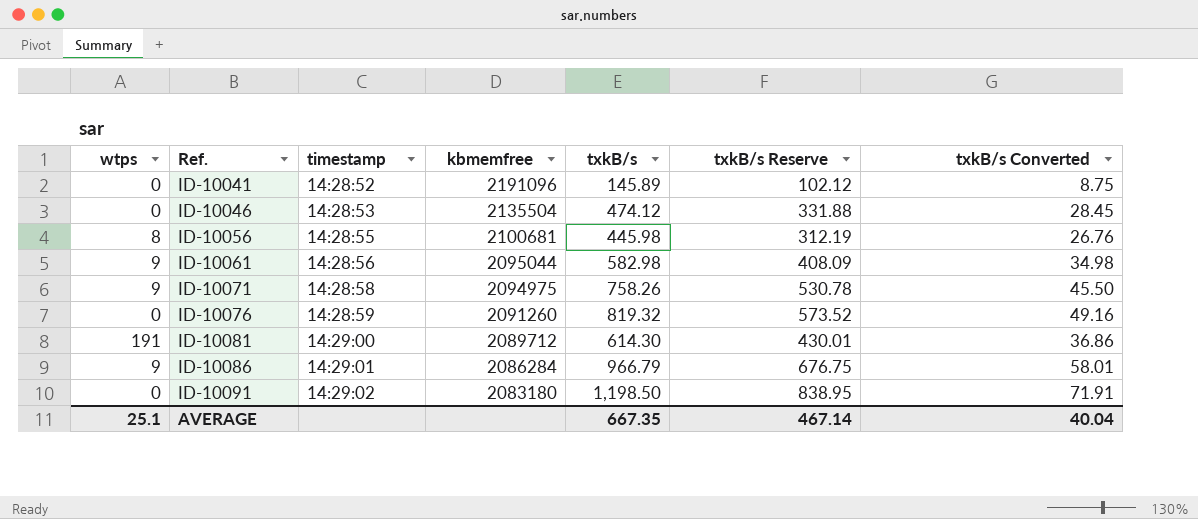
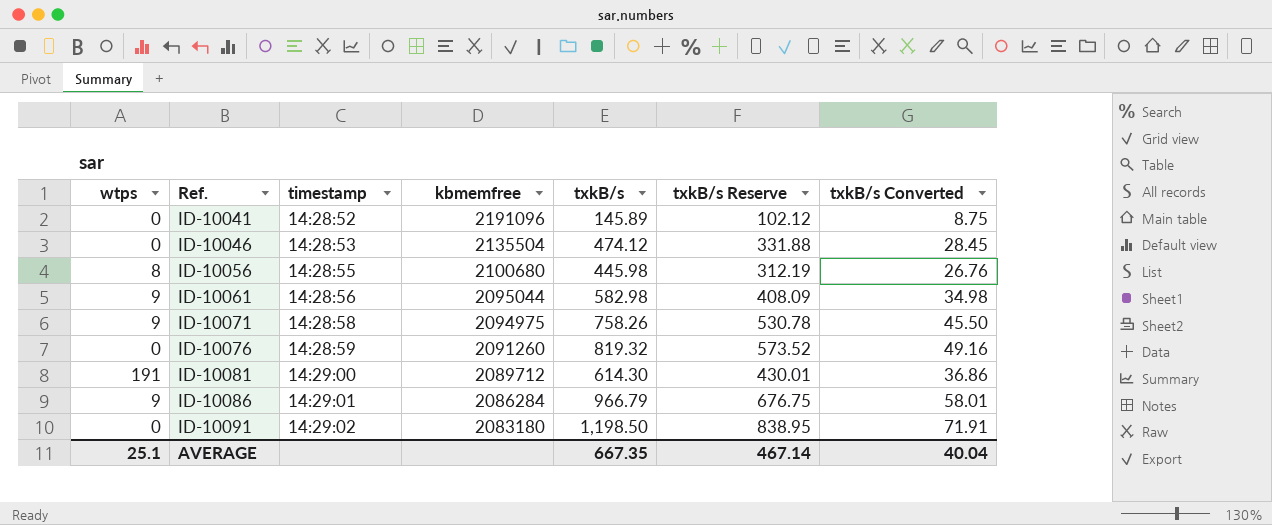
ID-10056 | kbmemfree: 2100681 -> 2100680

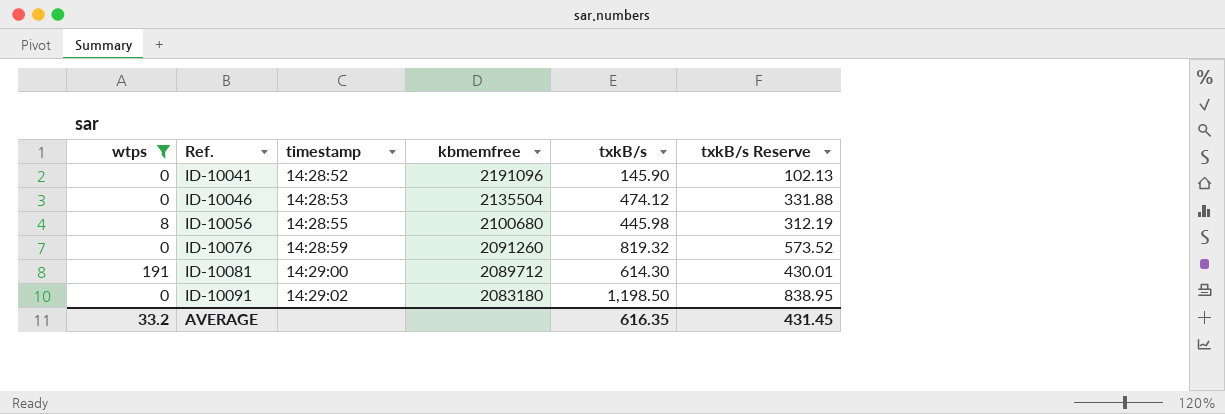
filter: none -> wtps != 9
column txkB/s Converted | formula: [txkB/s] * 0.06 -> none
ID-10041 | txkB/s: 145.89 -> 145.90
ID-10041 | txkB/s Reserve: 102.12 -> 102.13
AVERAGE | wtps: 25.1 -> 33.2
AVERAGE | txkB/s: 667.35 -> 616.35
AVERAGE | txkB/s Reserve: 467.14 -> 431.45

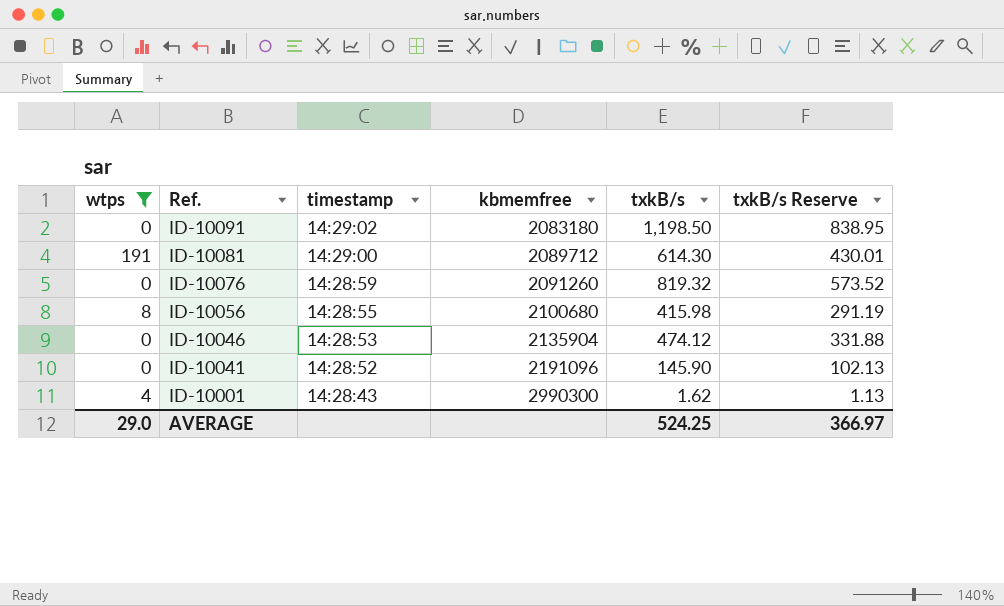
row order: Ref. ascending -> Ref. descending
ID-10056 | txkB/s: 445.98 -> 415.98
ID-10056 | txkB/s Reserve: 312.19 -> 291.19
ID-10046 | kbmemfree: 2135504 -> 2135904
row ID-10001: none -> 4 | 14:28:43 | 2990300 | 1.62 | 1.13
AVERAGE | wtps: 33.2 -> 29.0
AVERAGE | txkB/s: 616.35 -> 524.25
AVERAGE | txkB/s Reserve: 431.45 -> 366.97

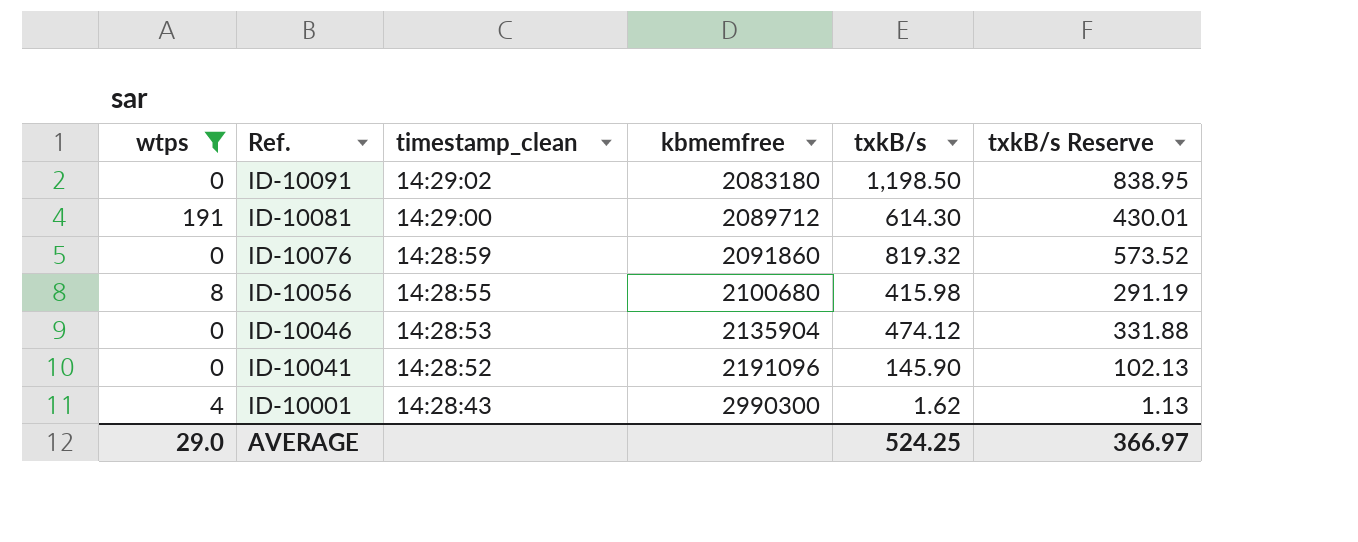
column name: timestamp -> timestamp_clean
ID-10076 | kbmemfree: 2091260 -> 2091860

